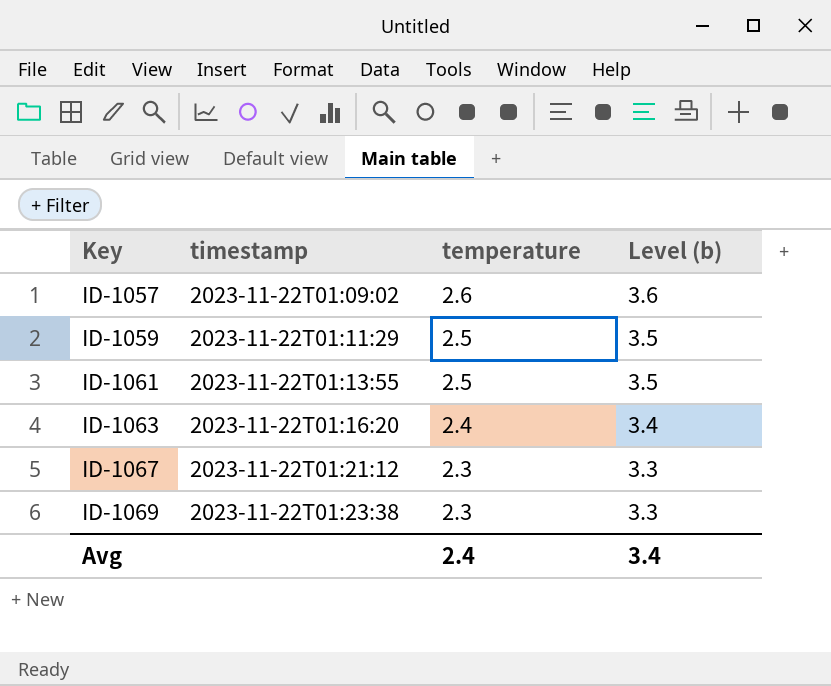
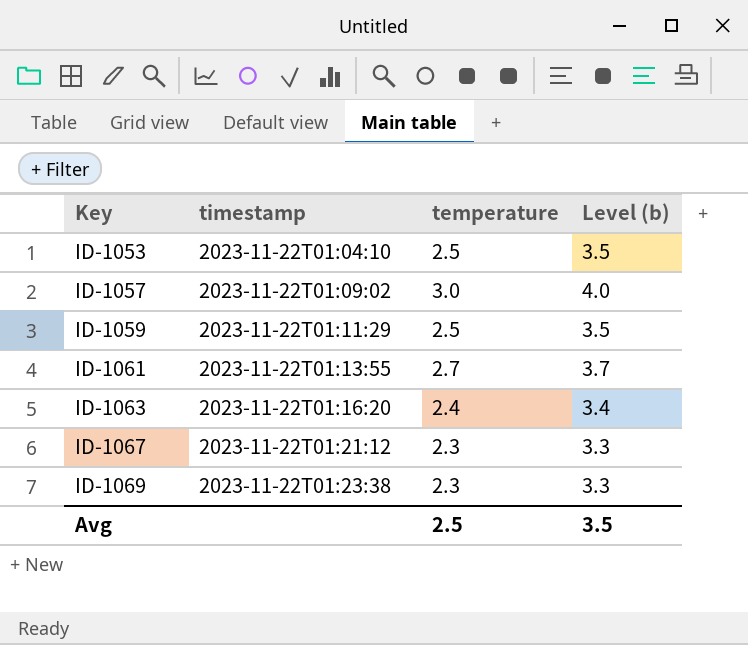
row ID-1053: none -> 2023-11-22T01:04:10 | 2.5 | 3.5
ID-1057 | temperature: 2.6 -> 3.0
ID-1057 | Level (b): 3.6 -> 4.0
ID-1061 | temperature: 2.5 -> 2.7
ID-1061 | Level (b): 3.5 -> 3.7
Avg | temperature: 2.4 -> 2.5
Avg | Level (b): 3.4 -> 3.5

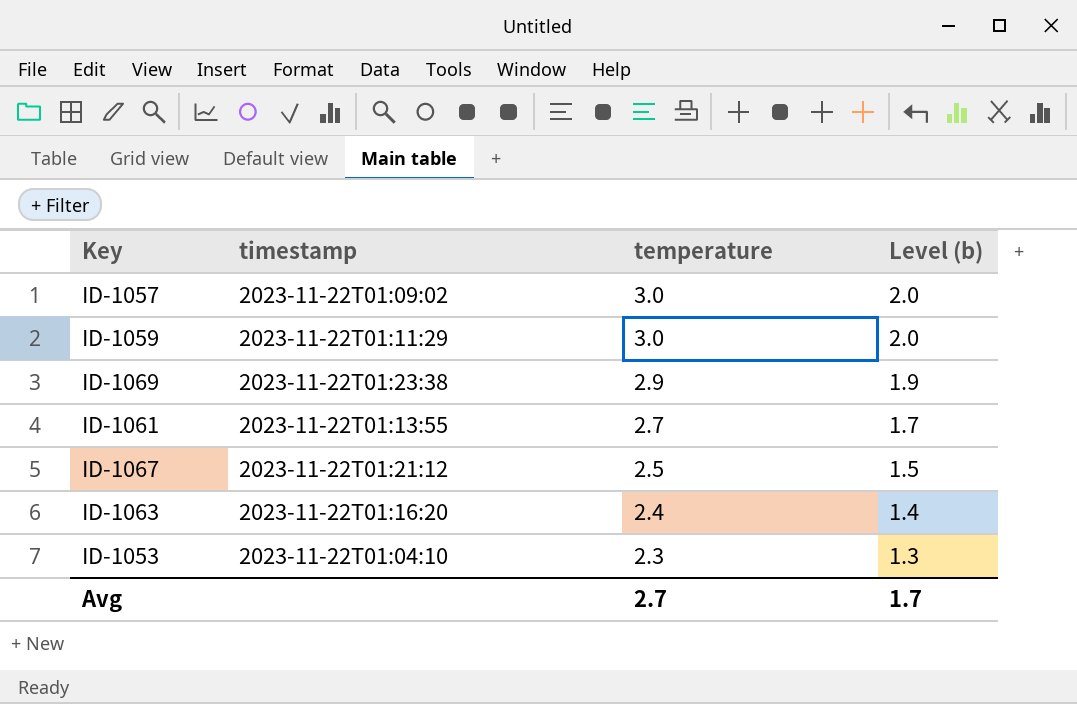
row order: Key ascending -> temperature descending
column Level (b) | formula: [temperature] + 1 -> [temperature] - 1
ID-1059 | temperature: 2.5 -> 3.0
ID-1069 | temperature: 2.3 -> 2.9
ID-1067 | temperature: 2.3 -> 2.5
ID-1053 | temperature: 2.5 -> 2.3
Avg | temperature: 2.5 -> 2.7
Avg | Level (b): 3.5 -> 1.7

